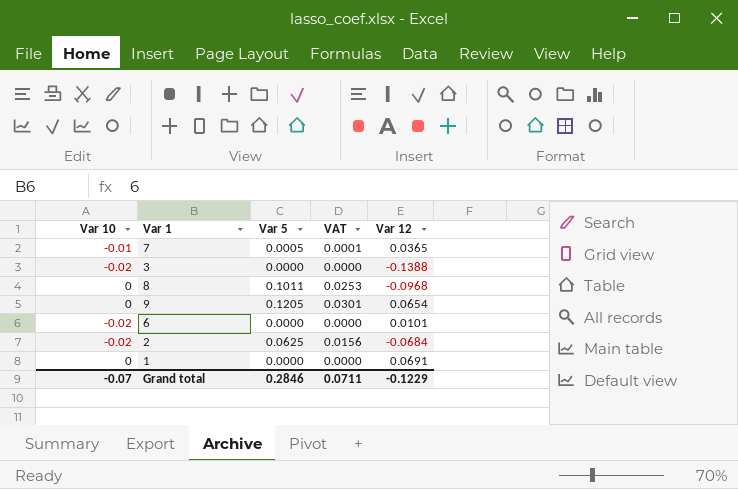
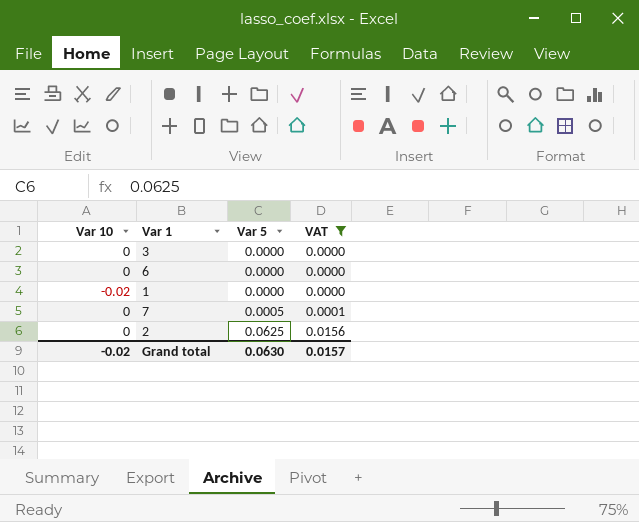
filter: none -> VAT <= 0.0156
row order: none -> Var 5 ascending
column Var 12 | position: 5 -> none
3 | Var 10: -0.02 -> 0
6 | Var 10: -0.02 -> 0
1 | Var 10: 0 -> -0.02
7 | Var 10: -0.01 -> 0
2 | Var 10: -0.02 -> 0
Grand total | Var 10: -0.07 -> -0.02
Grand total | Var 5: 0.2846 -> 0.0630
Grand total | VAT: 0.0711 -> 0.0157

